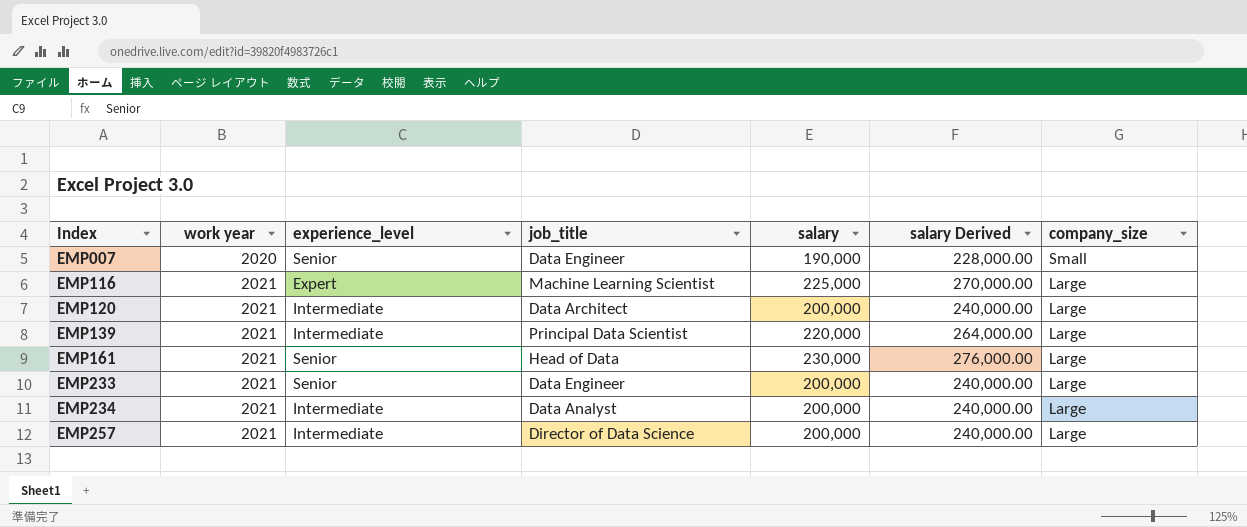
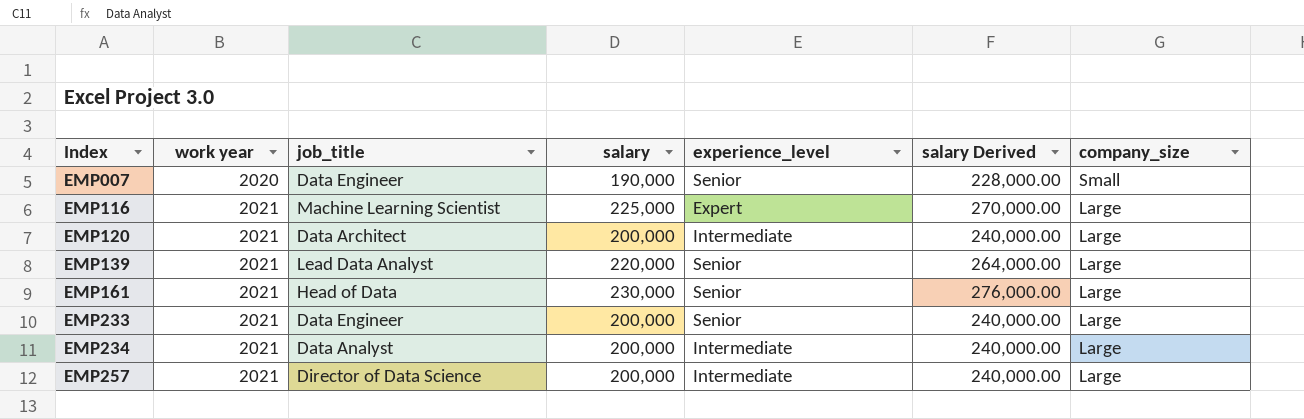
column experience_level | position: 3 -> 5
EMP139 | job_title: Principal Data Scientist -> Lead Data Analyst
EMP139 | experience_level: Intermediate -> Senior

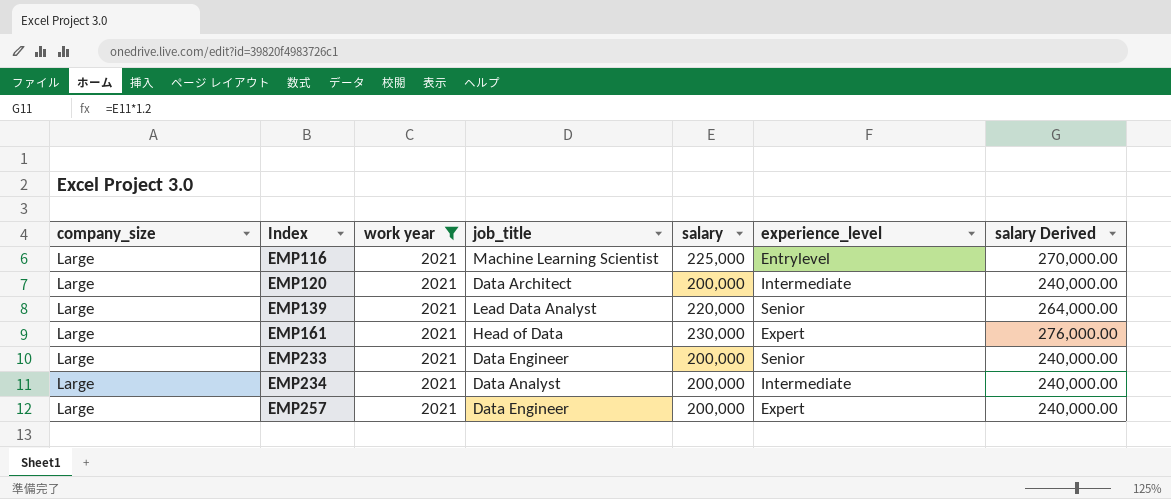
filter: none -> work year = 2021
column company_size | position: 7 -> 1
EMP116 | experience_level: Expert -> Entrylevel
EMP161 | experience_level: Senior -> Expert
EMP257 | job_title: Director of Data Science -> Data Engineer
EMP257 | experience_level: Intermediate -> Expert

